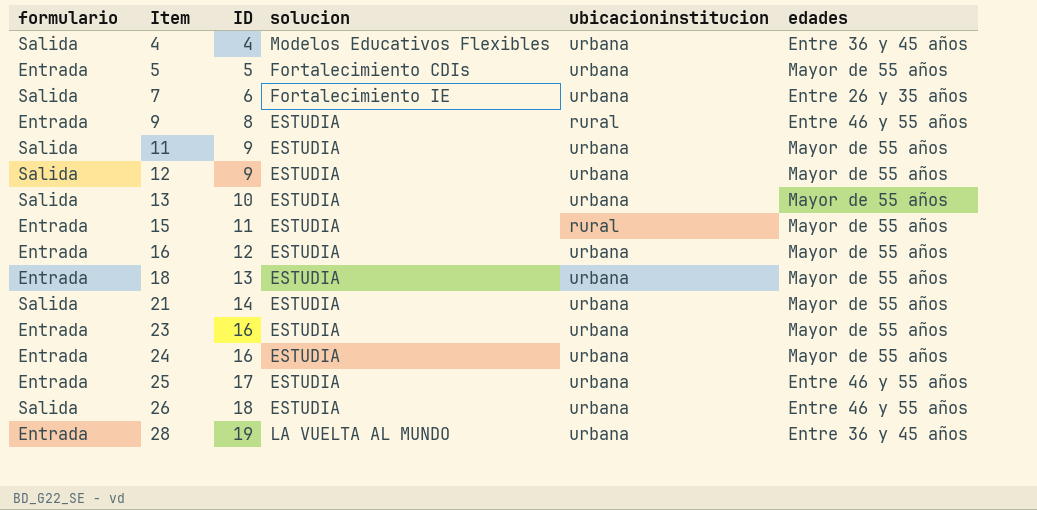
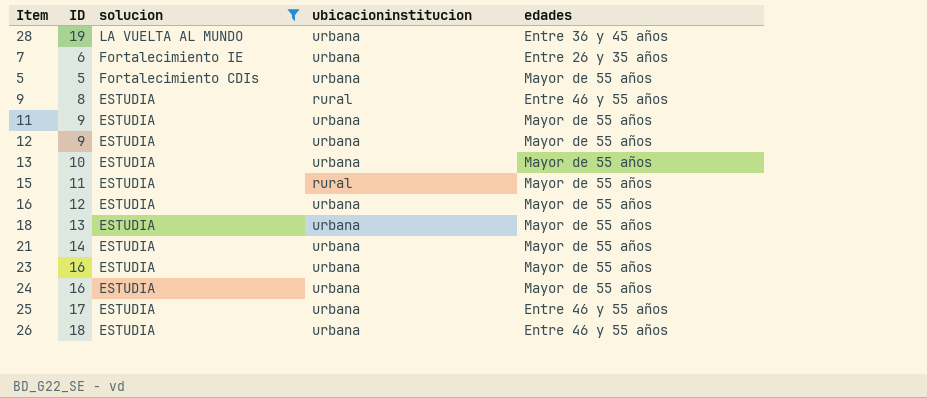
filter: none -> solucion != Modelos Educativos Flexibles
row order: Item ascending -> solucion descending
column formulario | position: 1 -> none

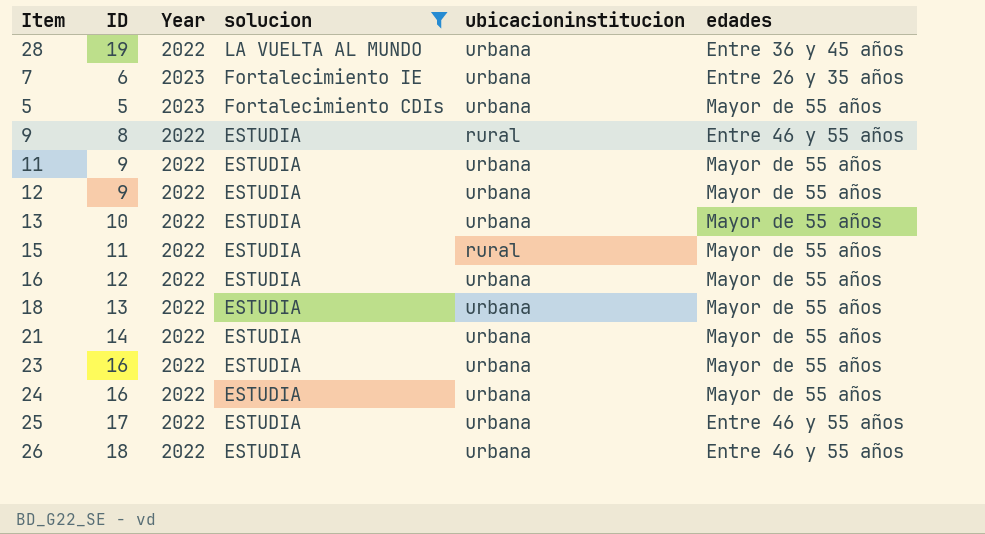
column Year | position: none -> 3

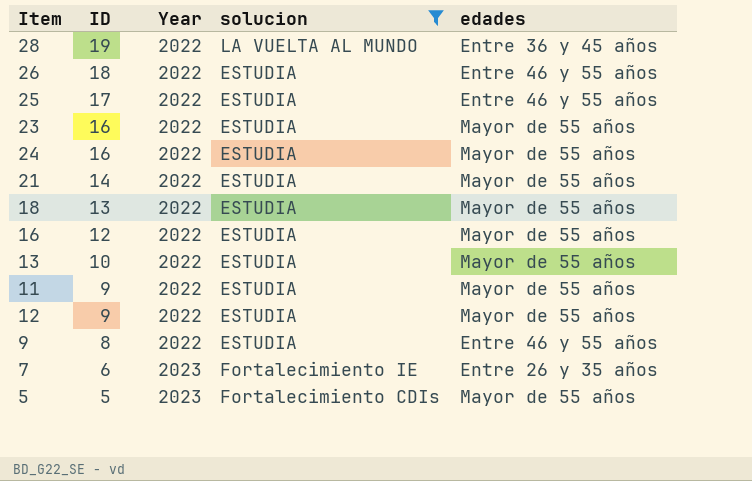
row order: solucion descending -> ID descending
column ubicacioninstitucion | position: 5 -> none
row 15: 11 | 2022 | ESTUDIA | rural | Mayor de 55 años -> none

